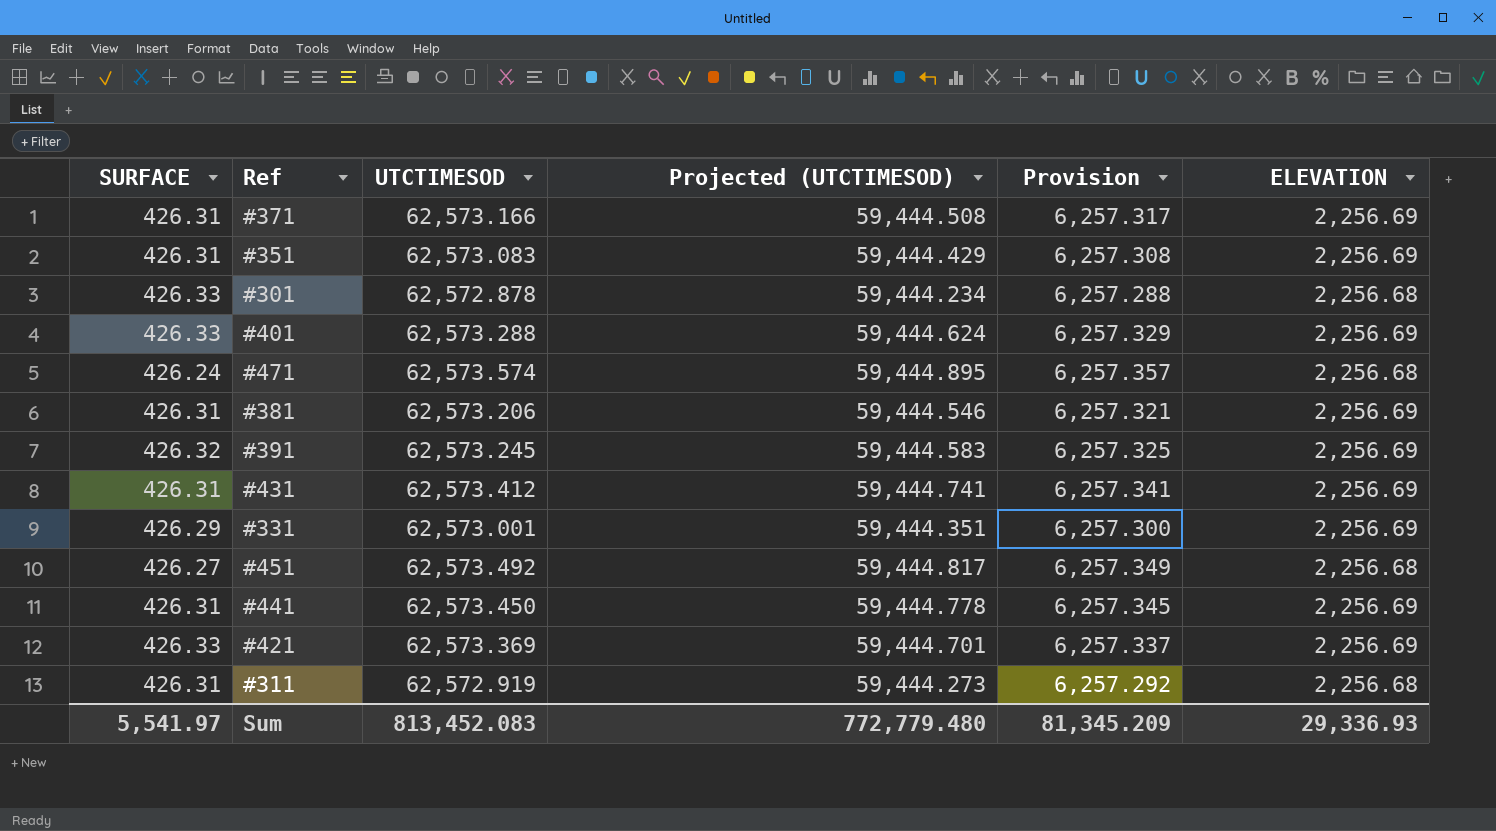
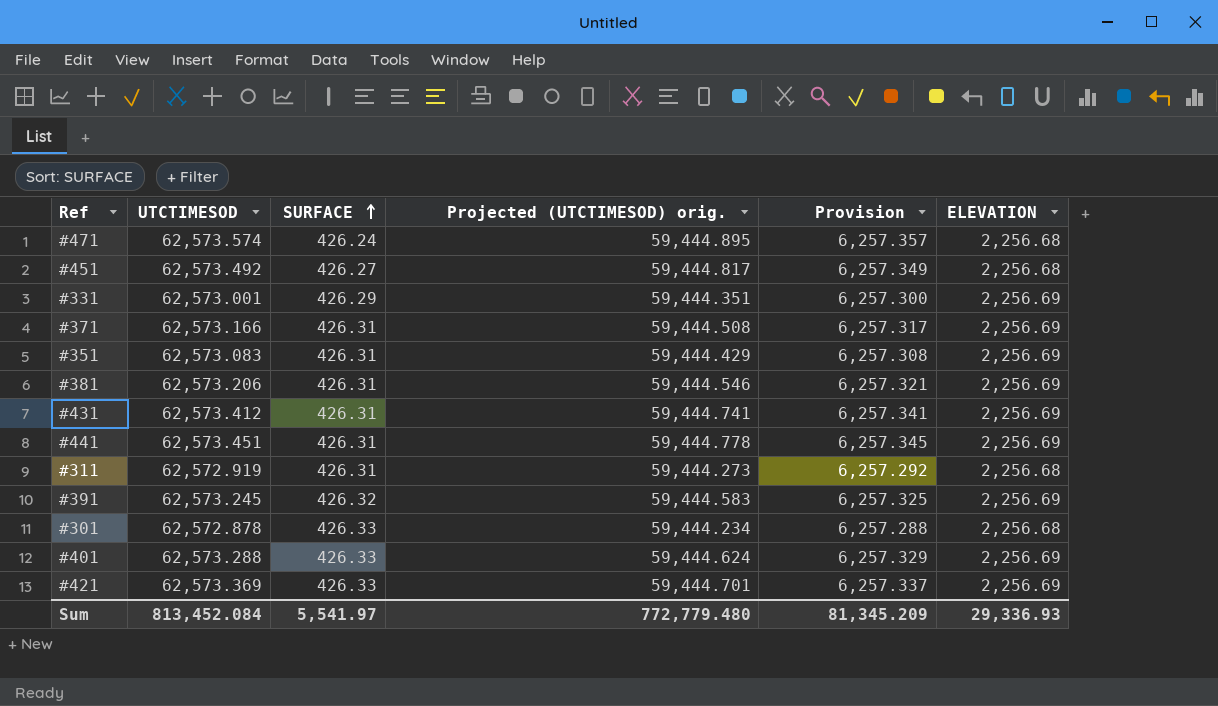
row order: none -> SURFACE ascending
column SURFACE | position: 1 -> 3
column name: Projected (UTCTIMESOD) -> Projected (UTCTIMESOD) orig.
#441 | UTCTIMESOD: 62,573.450 -> 62,573.451
Sum | UTCTIMESOD: 813,452.083 -> 813,452.084

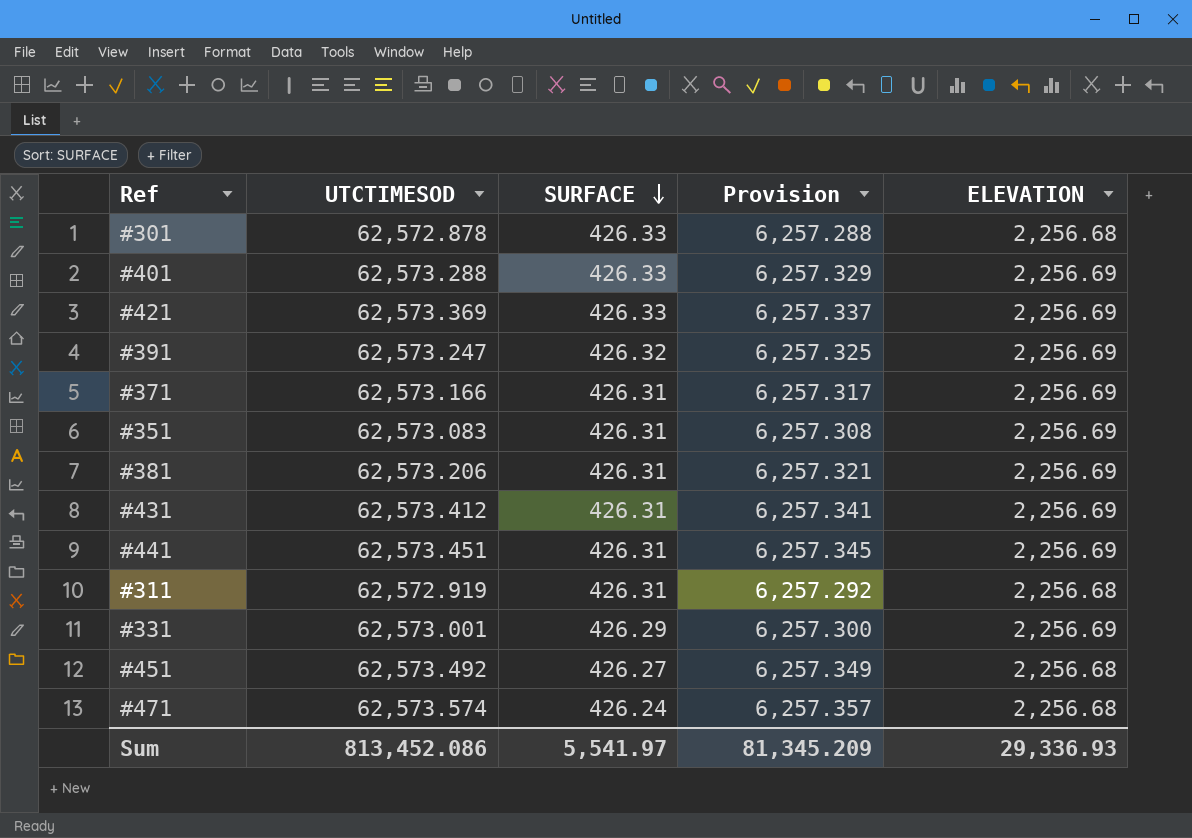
row order: SURFACE ascending -> SURFACE descending
column Projected (UTCTIMESOD) orig. | formula: [UTCTIMESOD] * 0.95 -> none
#391 | UTCTIMESOD: 62,573.245 -> 62,573.247
Sum | UTCTIMESOD: 813,452.084 -> 813,452.086

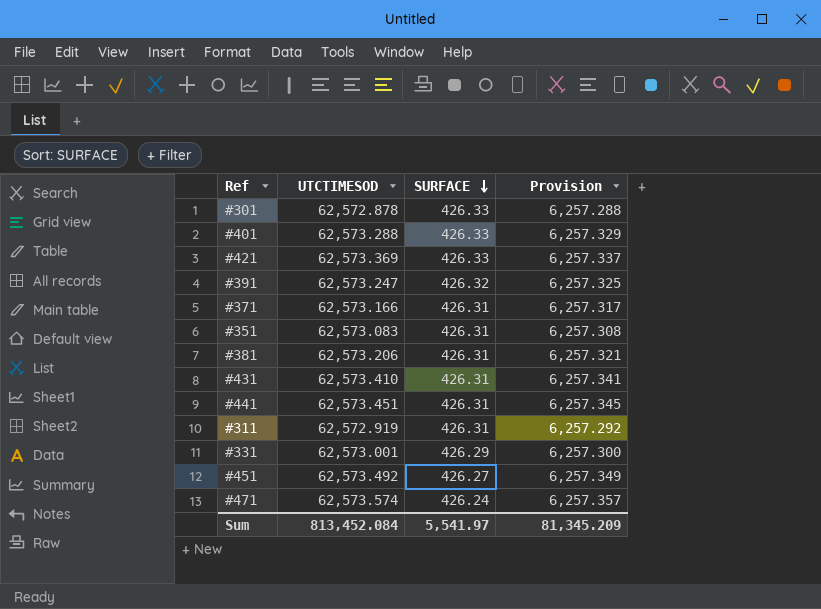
column ELEVATION | position: 5 -> none
#431 | UTCTIMESOD: 62,573.412 -> 62,573.410
Sum | UTCTIMESOD: 813,452.086 -> 813,452.084

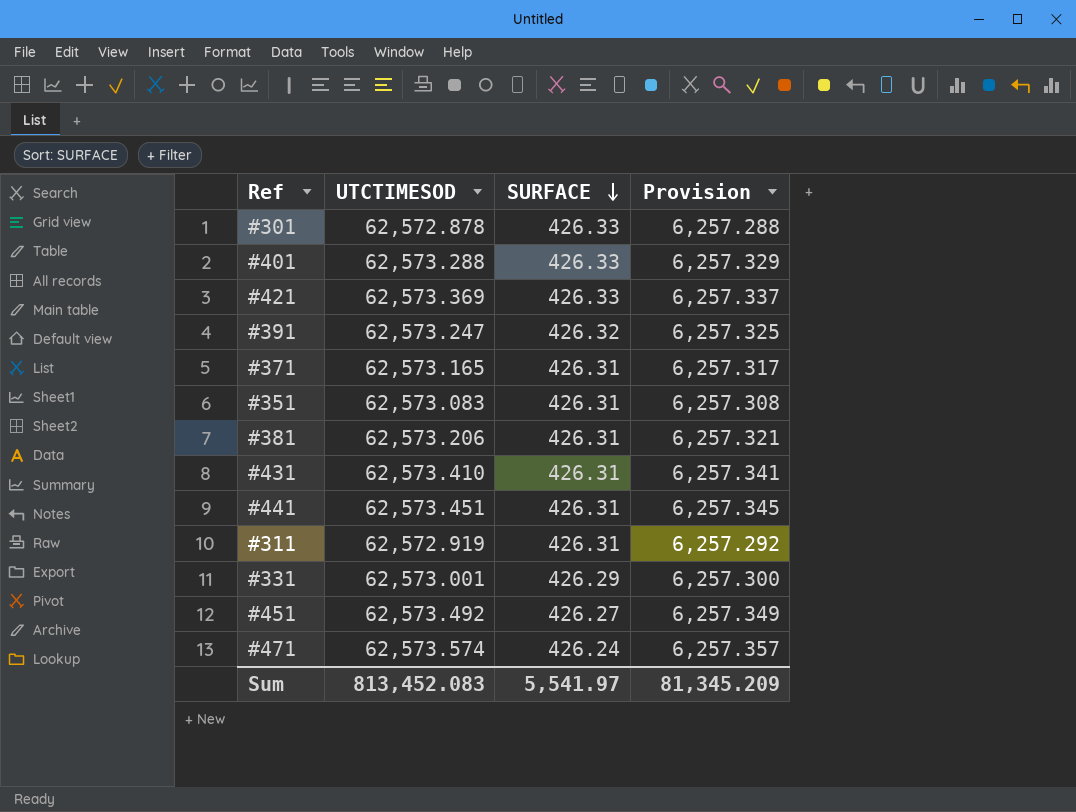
#371 | UTCTIMESOD: 62,573.166 -> 62,573.165
Sum | UTCTIMESOD: 813,452.084 -> 813,452.083

